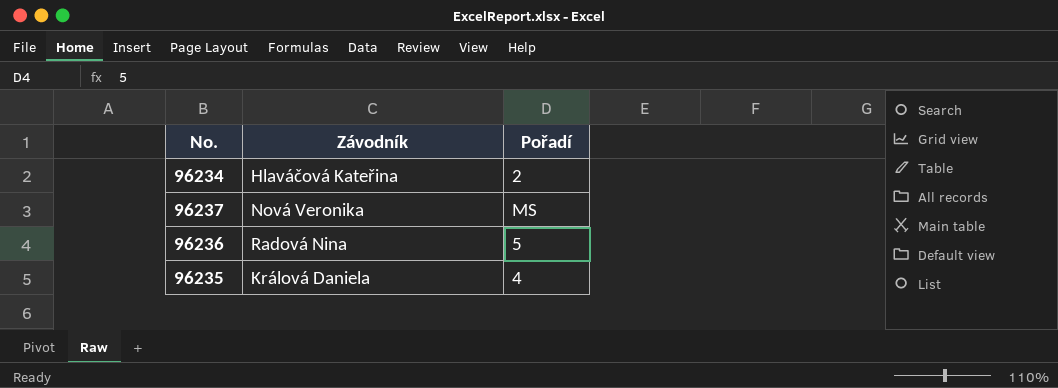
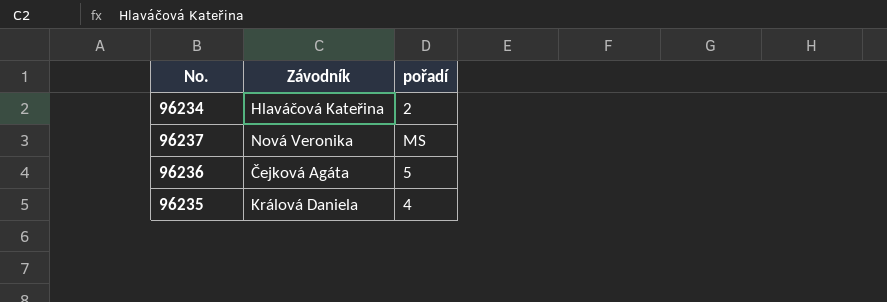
column name: Pořadí -> pořadí
96236 | Závodník: Radová Nina -> Čejková Agáta

